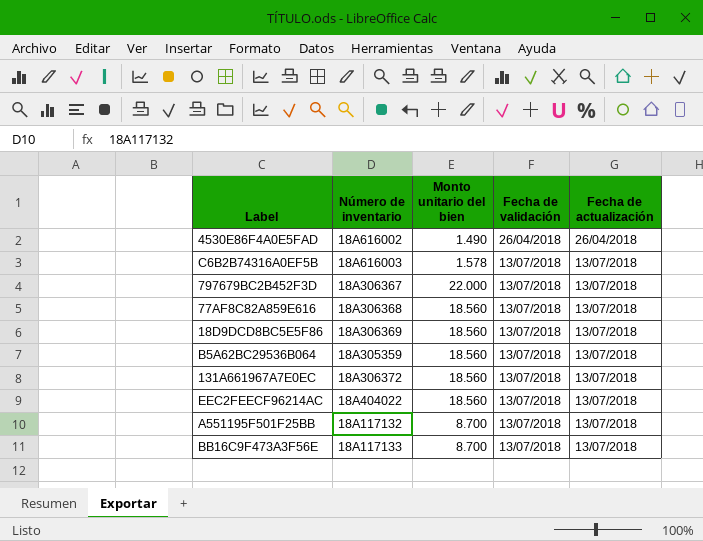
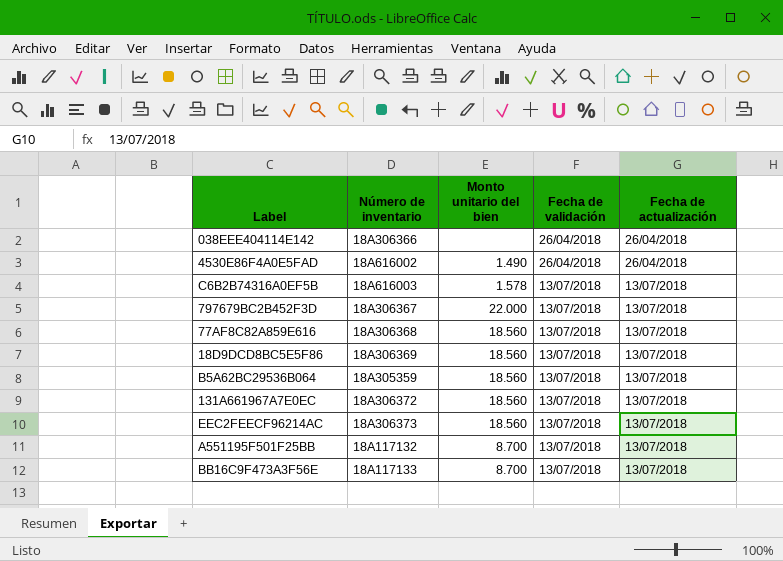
row 038EEE404114E142: none -> 18A306366 | none | 26/04/2018 | 26/04/2018
EEC2FEECF96214AC | Número de inventario: 18A404022 -> 18A306373

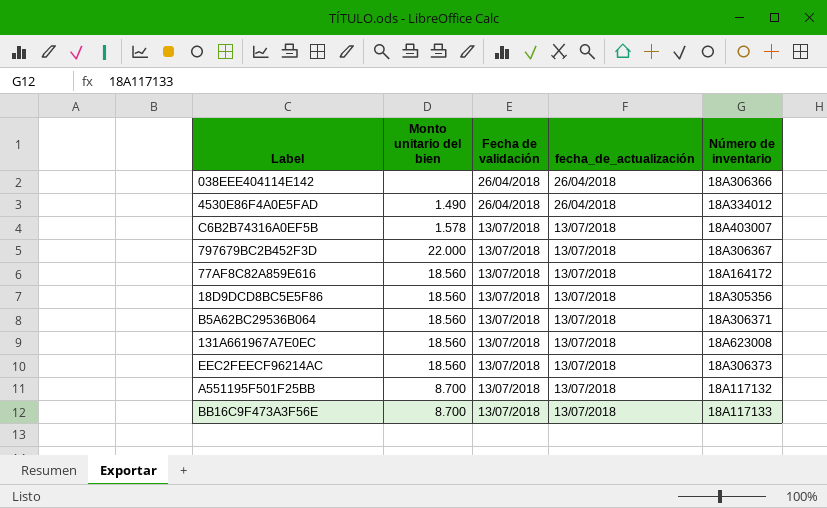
column name: Fecha de actualización -> fecha_de_actualización
column Número de inventario | position: 2 -> 5
4530E86F4A0E5FAD | Número de inventario: 18A616002 -> 18A334012
C6B2B74316A0EF5B | Número de inventario: 18A616003 -> 18A403007
77AF8C82A859E616 | Número de inventario: 18A306368 -> 18A164172
18D9DCD8BC5E5F86 | Número de inventario: 18A306369 -> 18A305356
B5A62BC29536B064 | Número de inventario: 18A305359 -> 18A306371
131A661967A7E0EC | Número de inventario: 18A306372 -> 18A623008

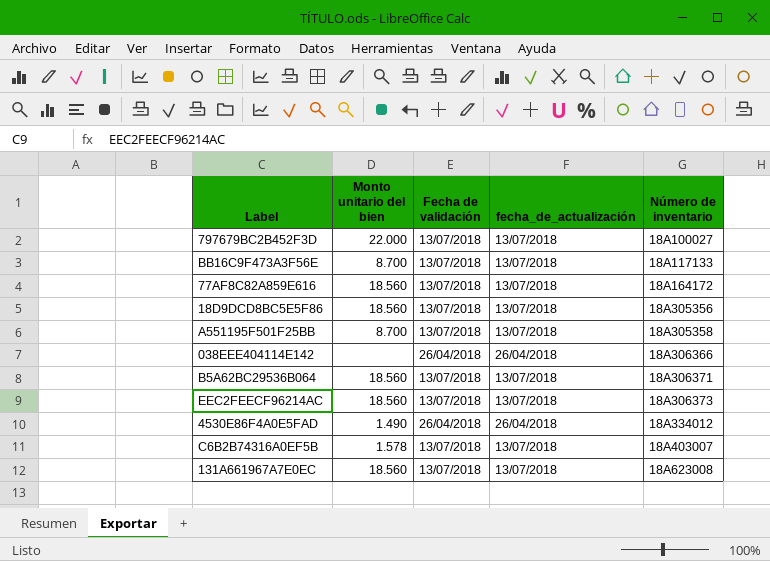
row order: Fecha de validación ascending -> Número de inventario ascending
797679BC2B452F3D | Número de inventario: 18A306367 -> 18A100027
A551195F501F25BB | Número de inventario: 18A117132 -> 18A305358

